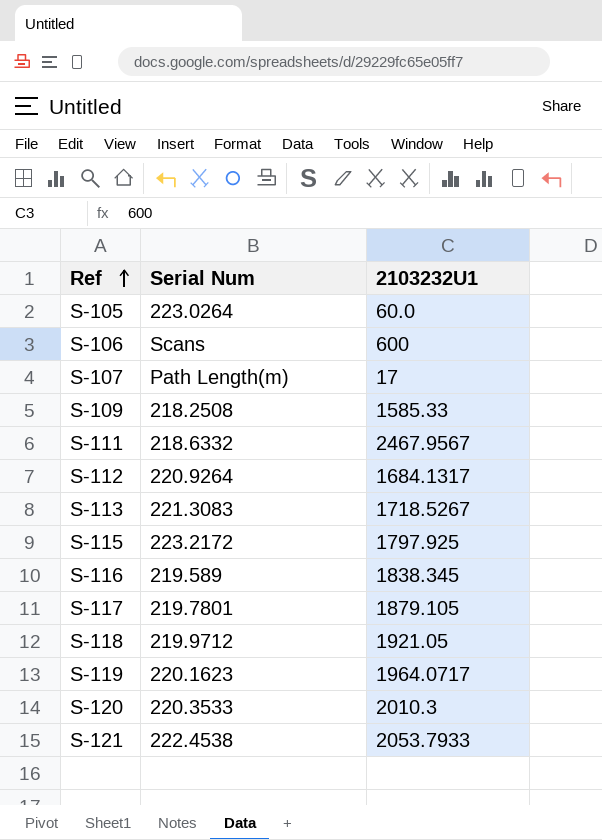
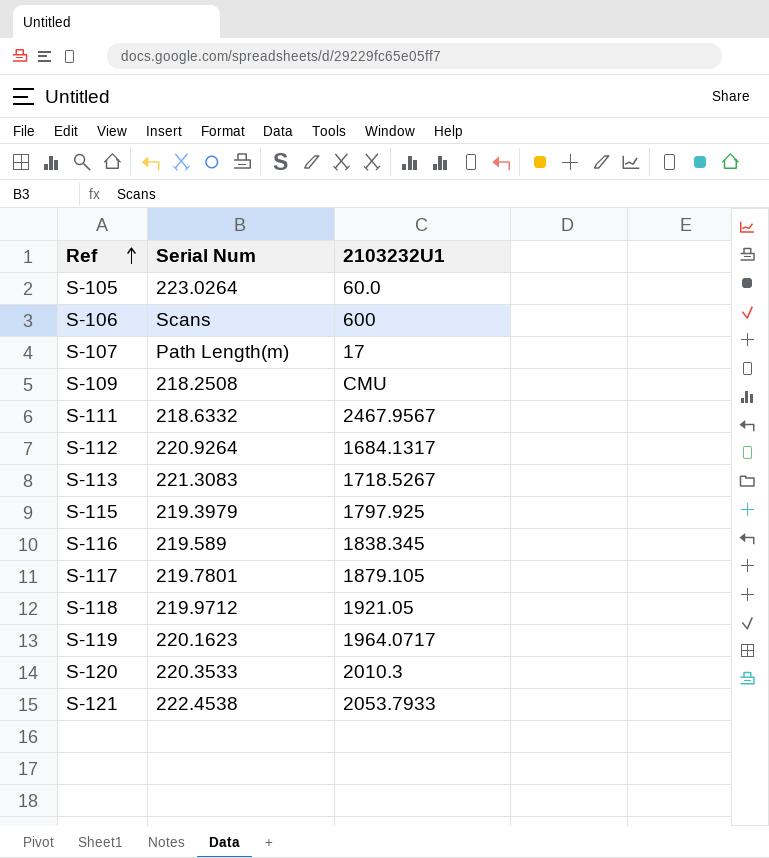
S-109 | 2103232U1: 1585.33 -> CMU
S-115 | Serial Num: 223.2172 -> 219.3979

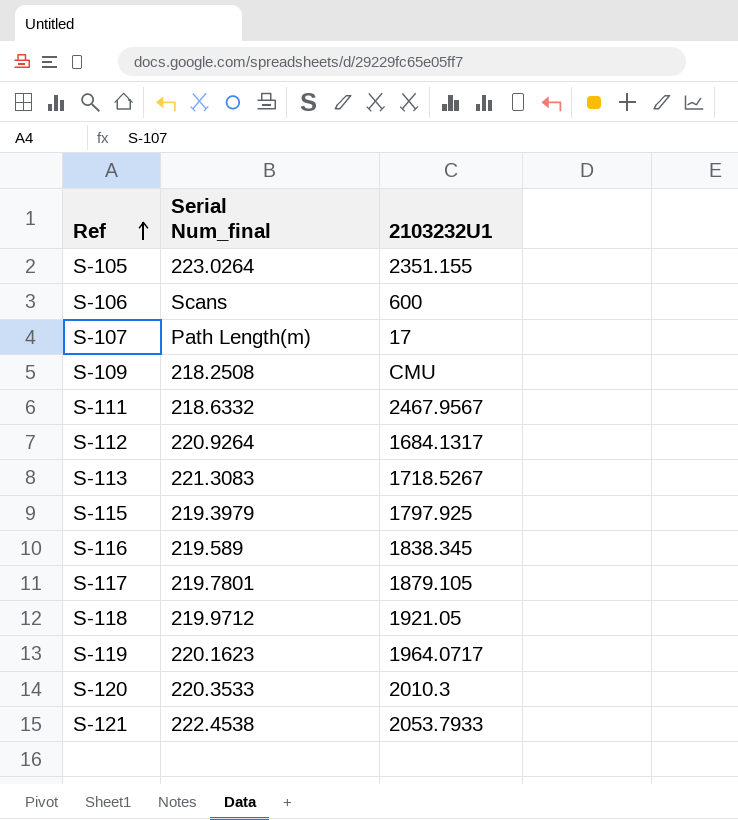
column name: Serial Num -> Serial Num_final
S-105 | 2103232U1: 60.0 -> 2351.155

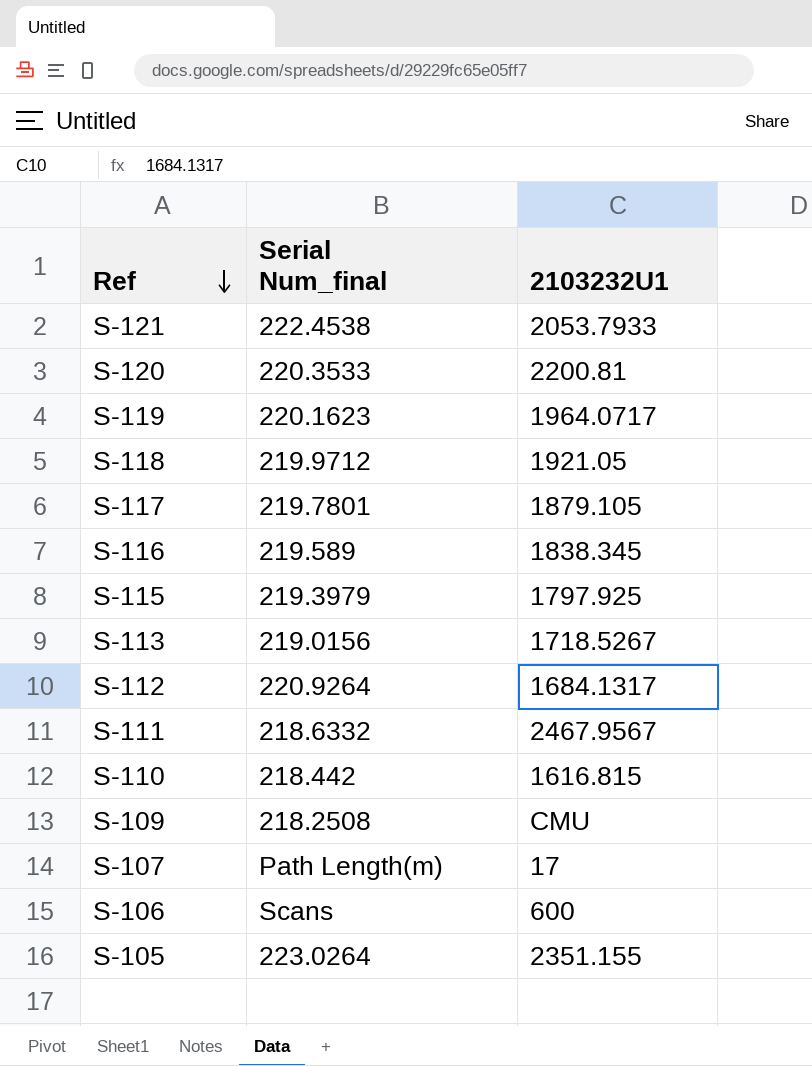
row order: Ref ascending -> Ref descending
S-120 | 2103232U1: 2010.3 -> 2200.81
S-113 | Serial Num_final: 221.3083 -> 219.0156
row S-110: none -> 218.442 | 1616.815

